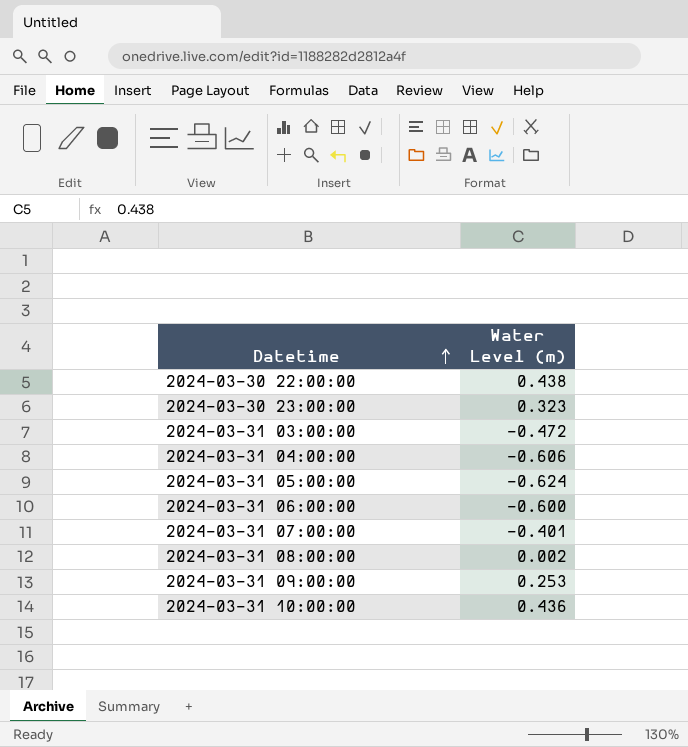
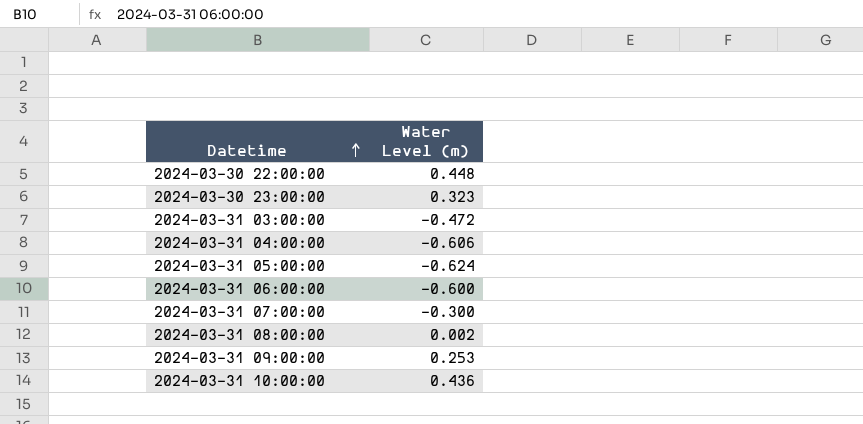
2024-03-30 22:00:00 | Water Level (m): 0.438 -> 0.448
2024-03-31 07:00:00 | Water Level (m): -0.401 -> -0.300

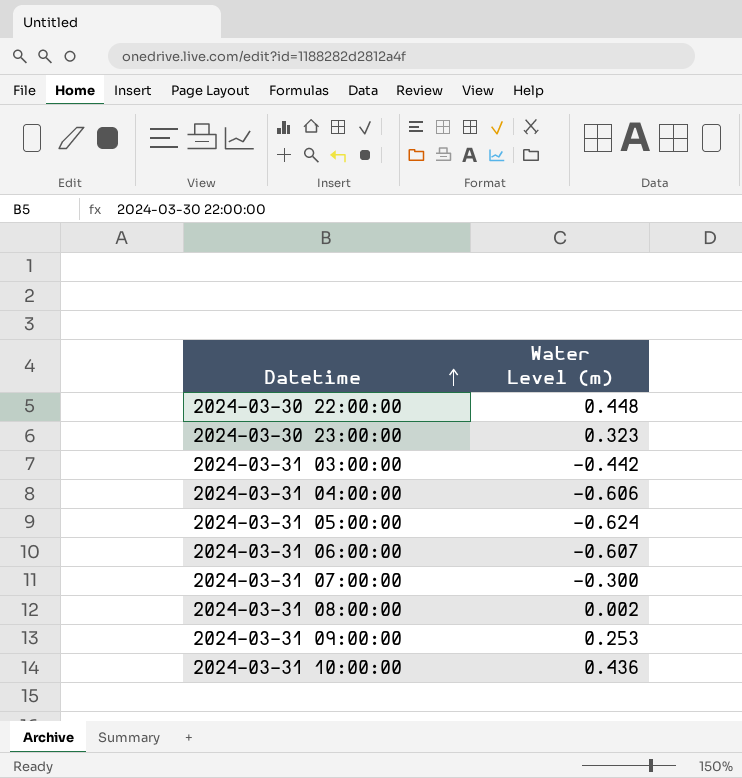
2024-03-31 03:00:00 | Water Level (m): -0.472 -> -0.442
2024-03-31 06:00:00 | Water Level (m): -0.600 -> -0.607

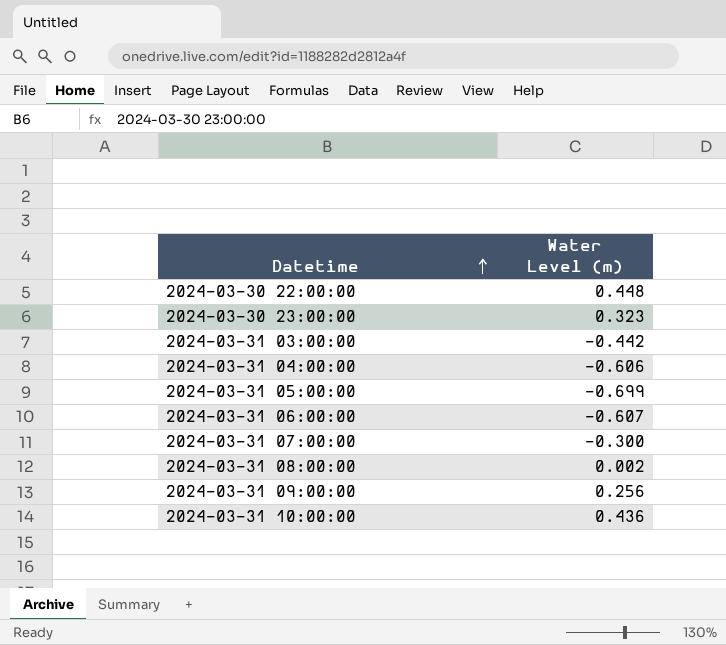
2024-03-31 05:00:00 | Water Level (m): -0.624 -> -0.699
2024-03-31 09:00:00 | Water Level (m): 0.253 -> 0.256

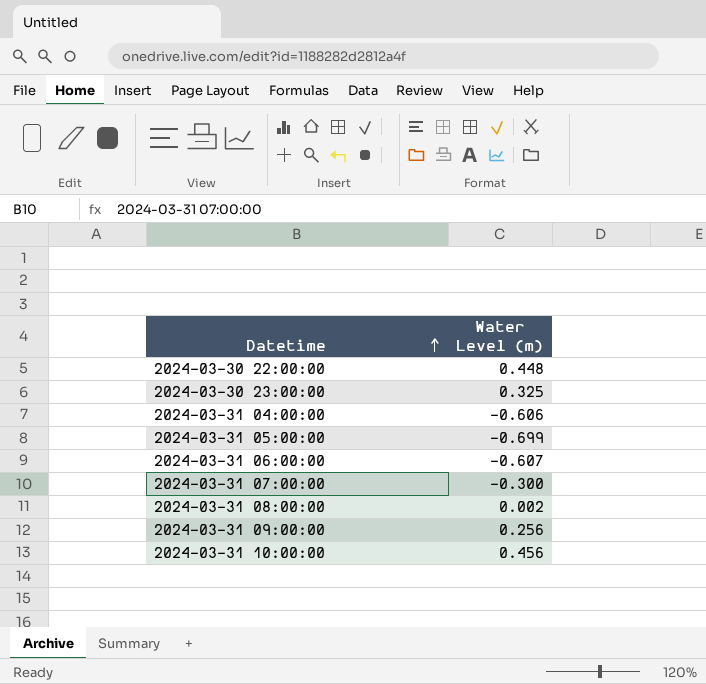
row 2024-03-31 03:00:00: -0.442 -> none
2024-03-30 23:00:00 | Water Level (m): 0.323 -> 0.325
2024-03-31 10:00:00 | Water Level (m): 0.436 -> 0.456

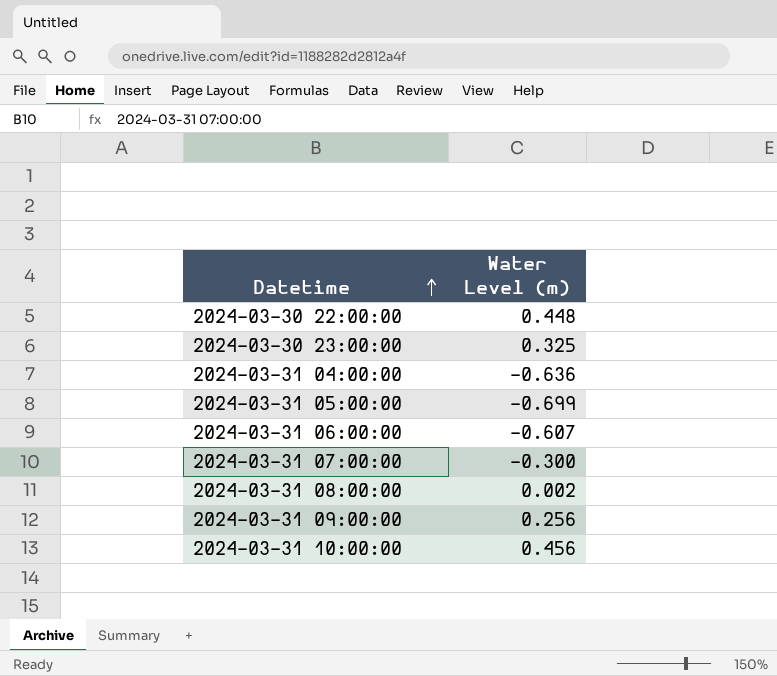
2024-03-31 04:00:00 | Water Level (m): -0.606 -> -0.636

